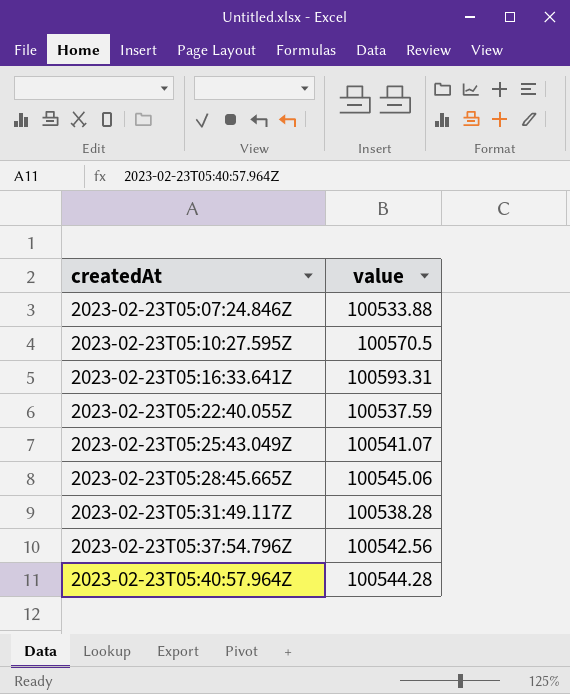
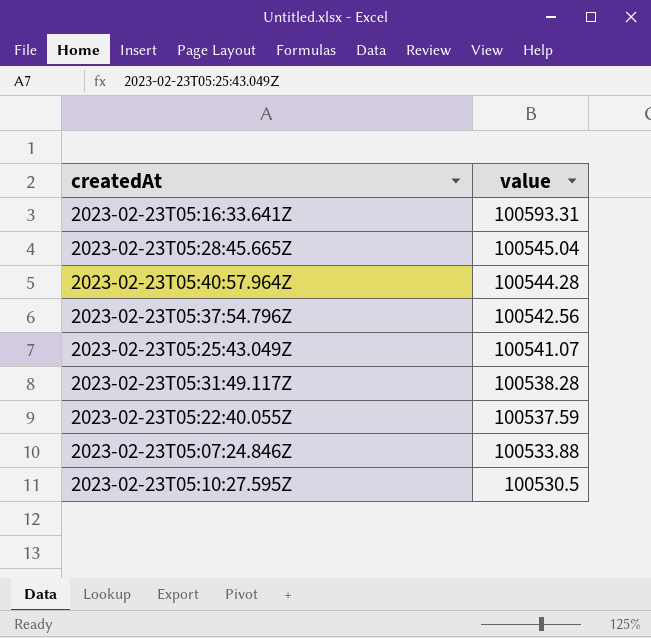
row order: createdAt ascending -> value descending
2023-02-23T05:28:45.665Z | value: 100545.06 -> 100545.04
2023-02-23T05:10:27.595Z | value: 100570.5 -> 100530.5

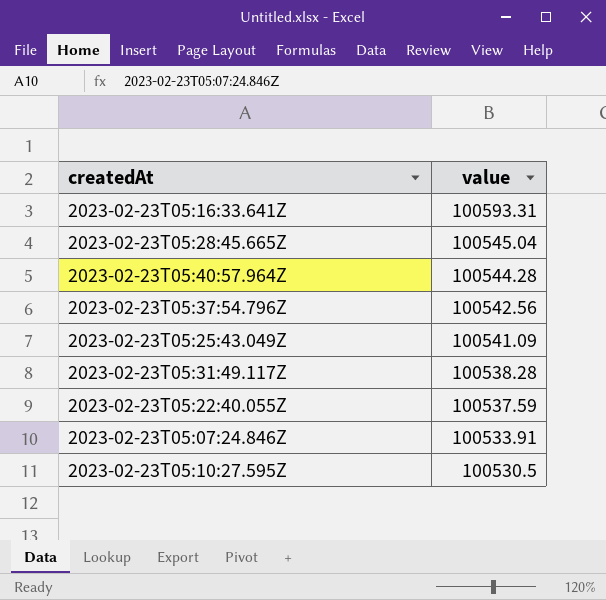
2023-02-23T05:25:43.049Z | value: 100541.07 -> 100541.09
2023-02-23T05:07:24.846Z | value: 100533.88 -> 100533.91

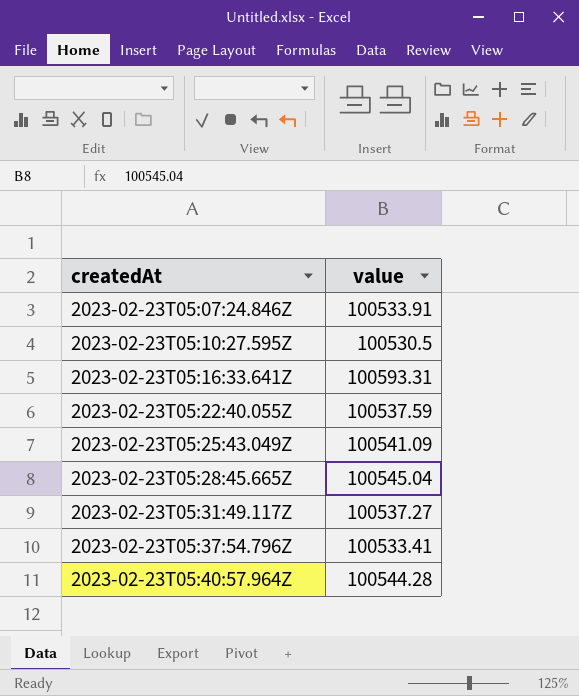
row order: value descending -> createdAt ascending
2023-02-23T05:31:49.117Z | value: 100538.28 -> 100537.27
2023-02-23T05:37:54.796Z | value: 100542.56 -> 100533.41

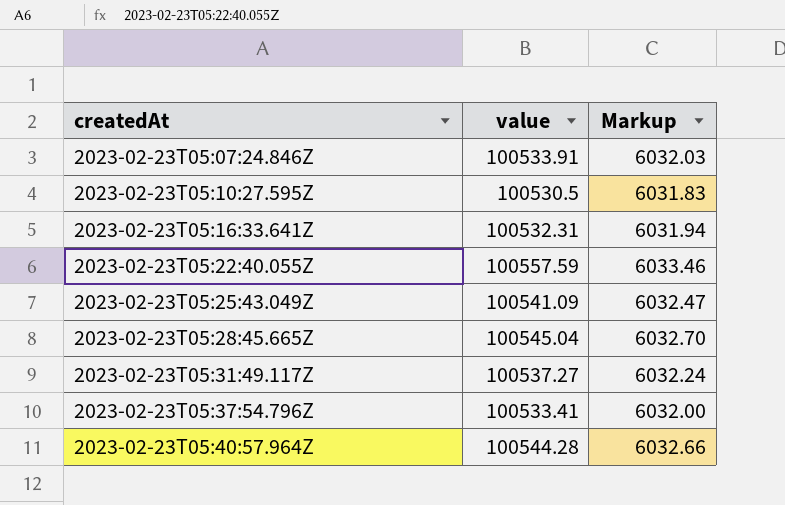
column Markup | formula: none -> [value] * 0.06
2023-02-23T05:16:33.641Z | value: 100593.31 -> 100532.31
2023-02-23T05:22:40.055Z | value: 100537.59 -> 100557.59

